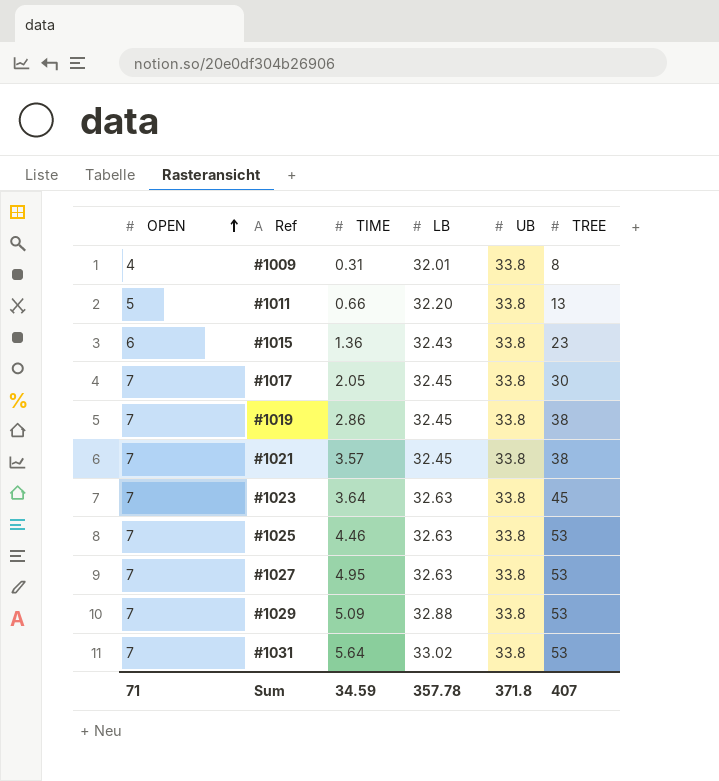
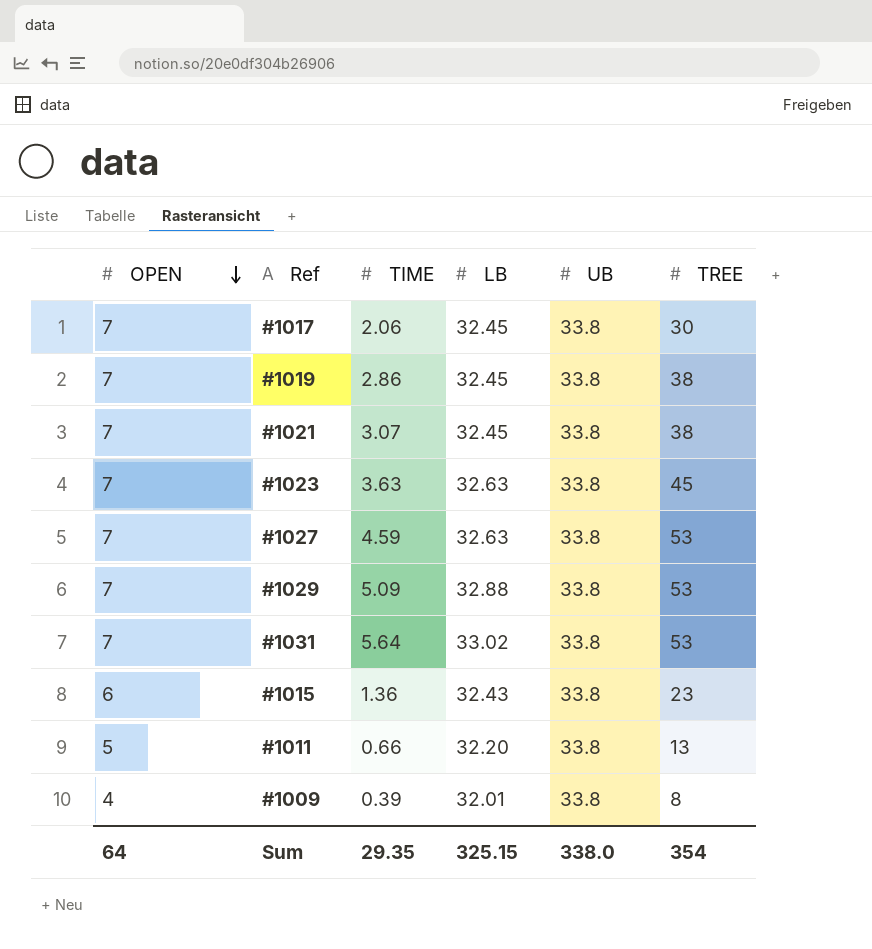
row order: OPEN ascending -> OPEN descending
row #1025: 7 | 4.46 | 32.63 | 33.8 | 53 -> none
#1017 | TIME: 2.05 -> 2.06
#1021 | TIME: 3.57 -> 3.07
#1023 | TIME: 3.64 -> 3.63
#1027 | TIME: 4.95 -> 4.59
#1009 | TIME: 0.31 -> 0.39
Sum | OPEN: 71 -> 64
Sum | TIME: 34.59 -> 29.35
Sum | LB: 357.78 -> 325.15
Sum | UB: 371.8 -> 338.0
Sum | TREE: 407 -> 354

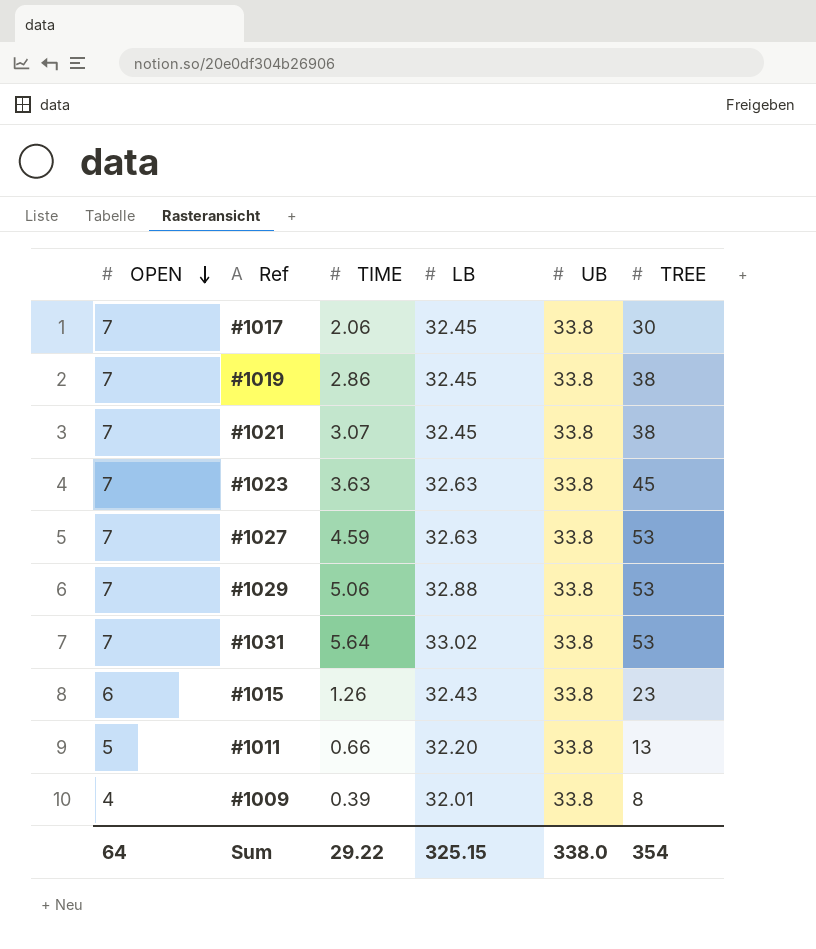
#1029 | TIME: 5.09 -> 5.06
#1015 | TIME: 1.36 -> 1.26
Sum | TIME: 29.35 -> 29.22

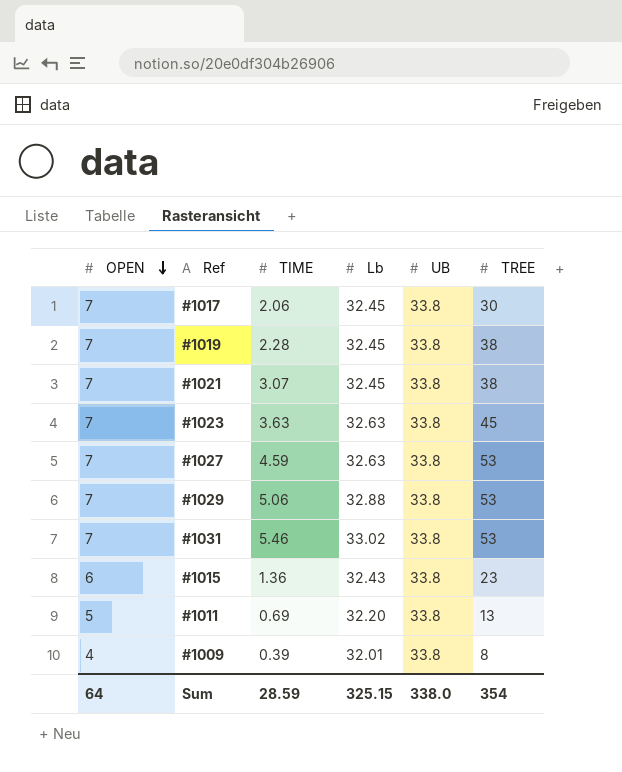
column name: LB -> Lb
#1019 | TIME: 2.86 -> 2.28
#1031 | TIME: 5.64 -> 5.46
#1015 | TIME: 1.26 -> 1.36
#1011 | TIME: 0.66 -> 0.69
Sum | TIME: 29.22 -> 28.59

